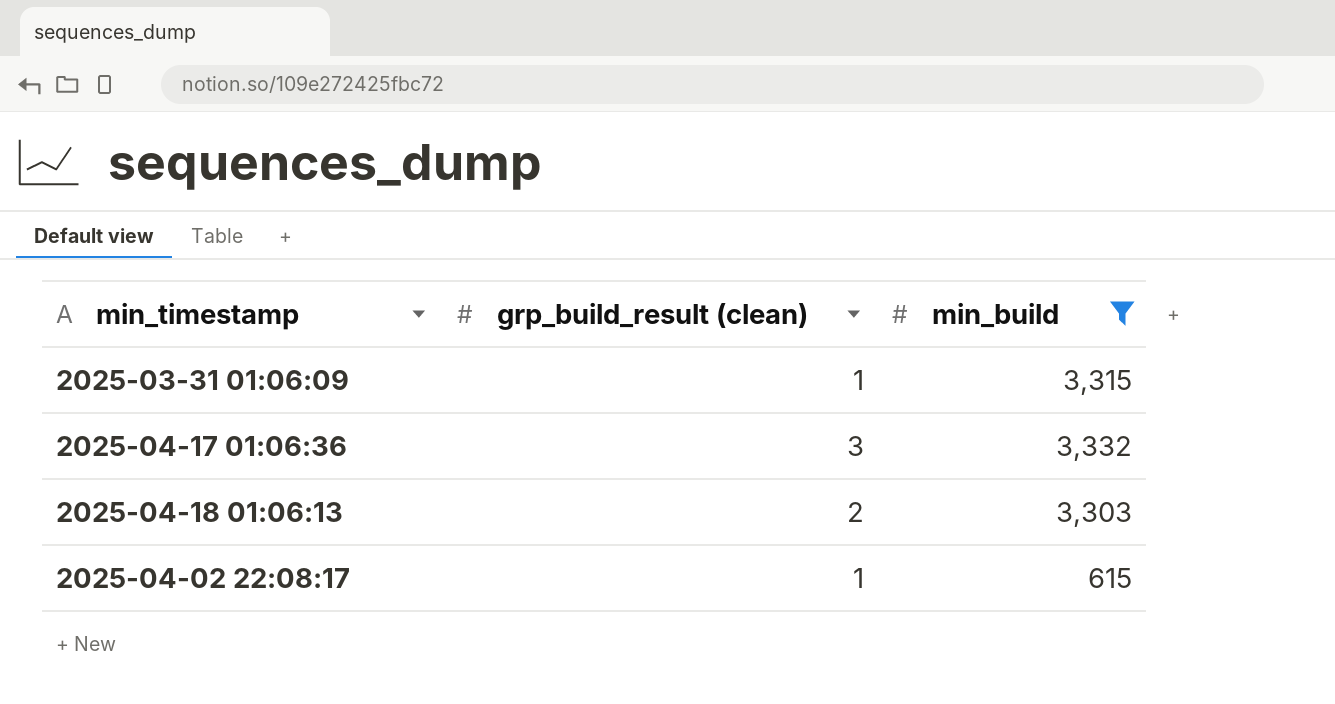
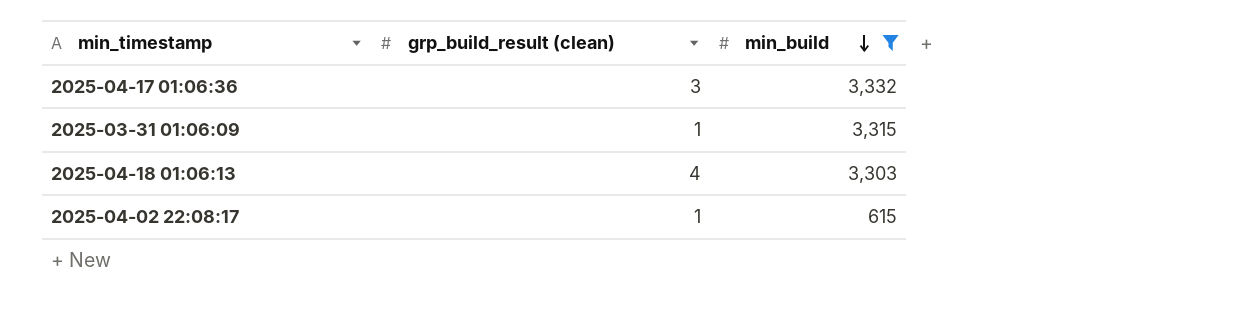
row order: none -> min_build descending
2025-04-18 01:06:13 | grp_build_result (clean): 2 -> 4

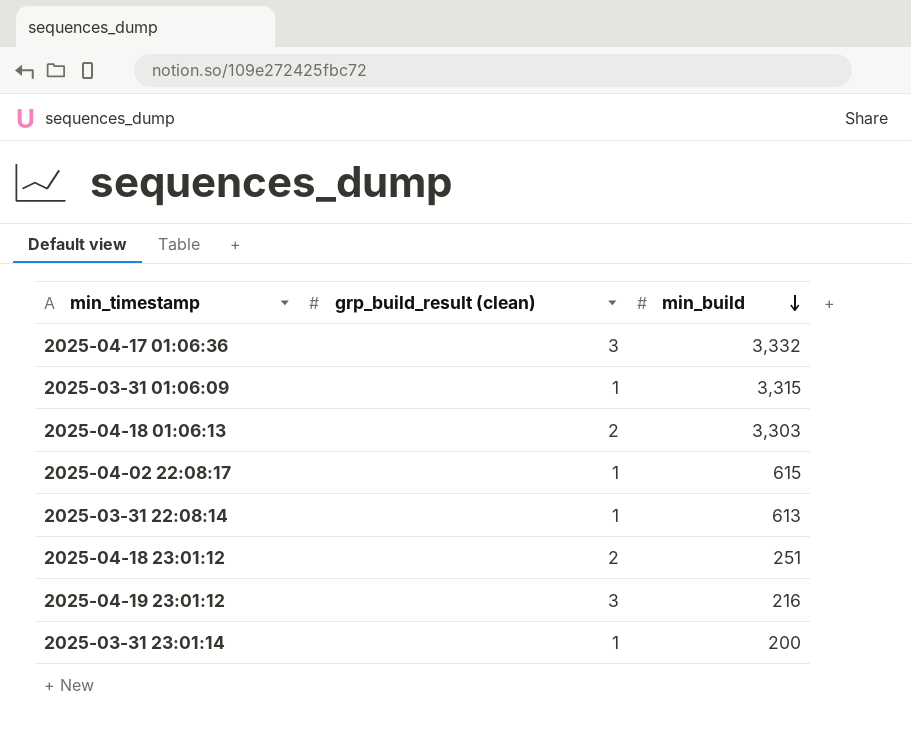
filter: min_build >= 615 -> none
2025-04-18 01:06:13 | grp_build_result (clean): 4 -> 2

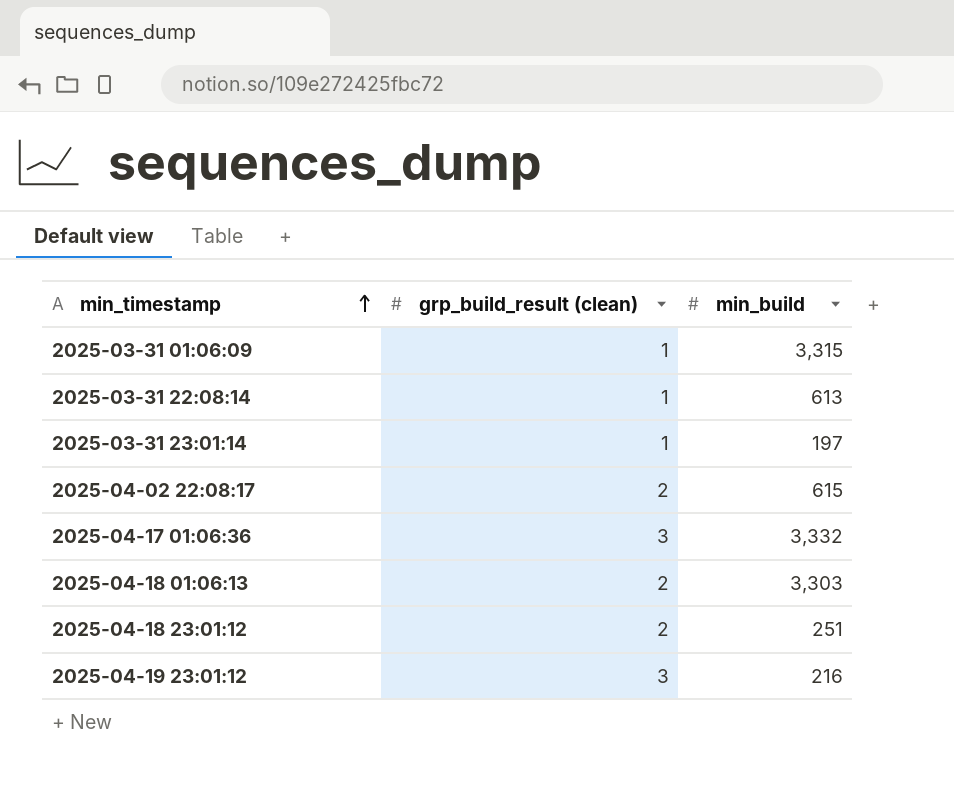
row order: min_build descending -> min_timestamp ascending
2025-03-31 23:01:14 | min_build: 200 -> 197
2025-04-02 22:08:17 | grp_build_result (clean): 1 -> 2

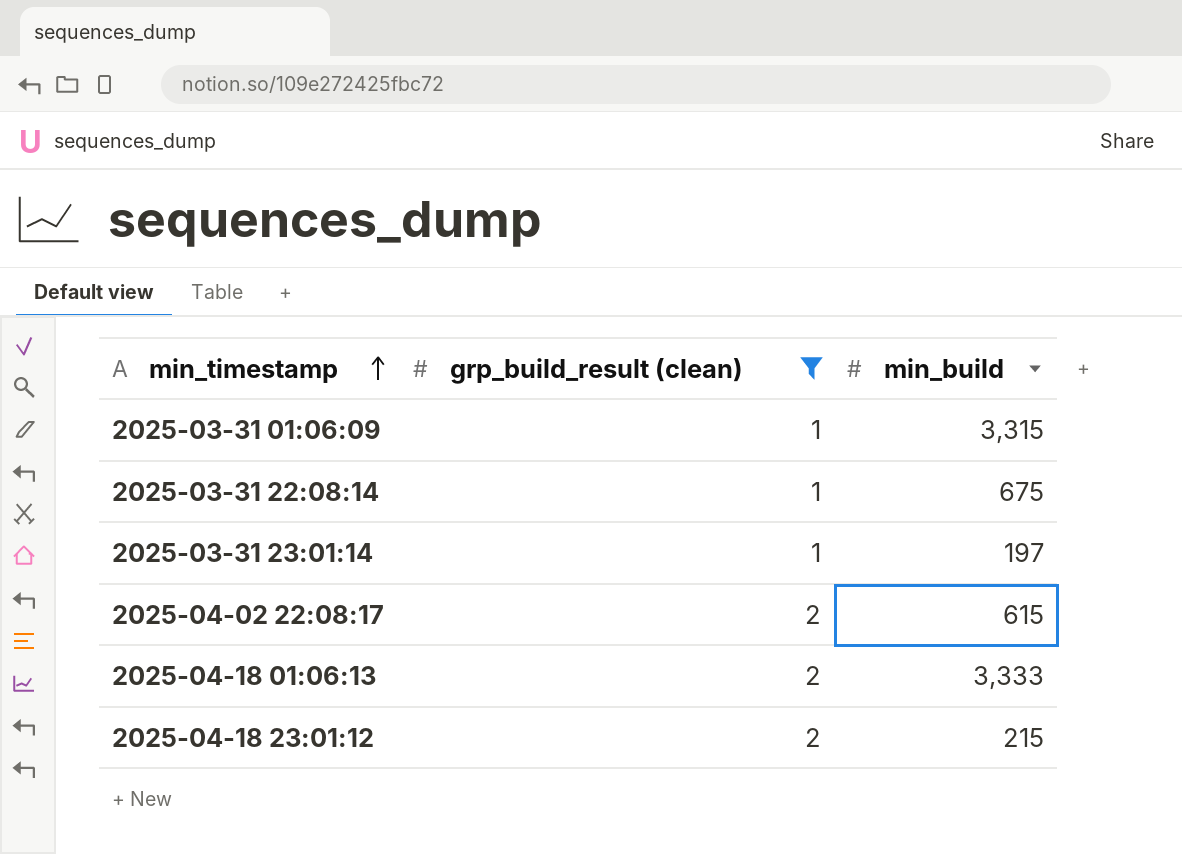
filter: none -> grp_build_result (clean) != 3
2025-03-31 22:08:14 | min_build: 613 -> 675
2025-04-18 01:06:13 | min_build: 3,303 -> 3,333
2025-04-18 23:01:12 | min_build: 251 -> 215

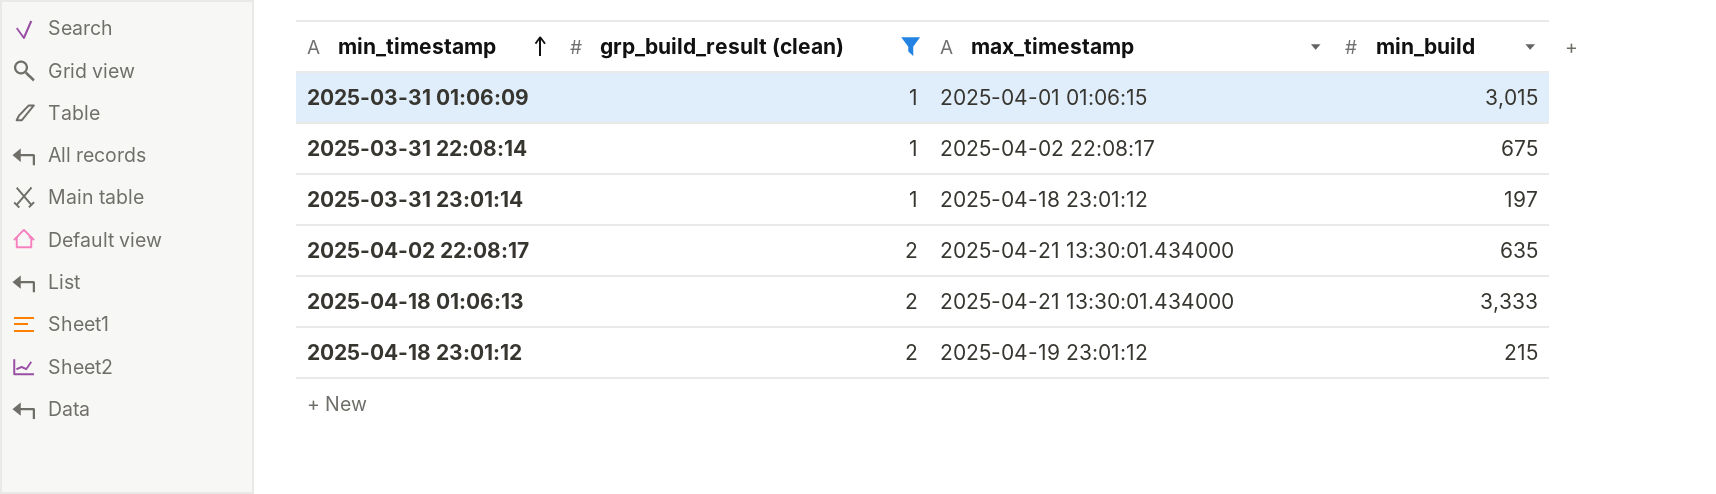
column max_timestamp | position: none -> 3
2025-03-31 01:06:09 | min_build: 3,315 -> 3,015
2025-04-02 22:08:17 | min_build: 615 -> 635

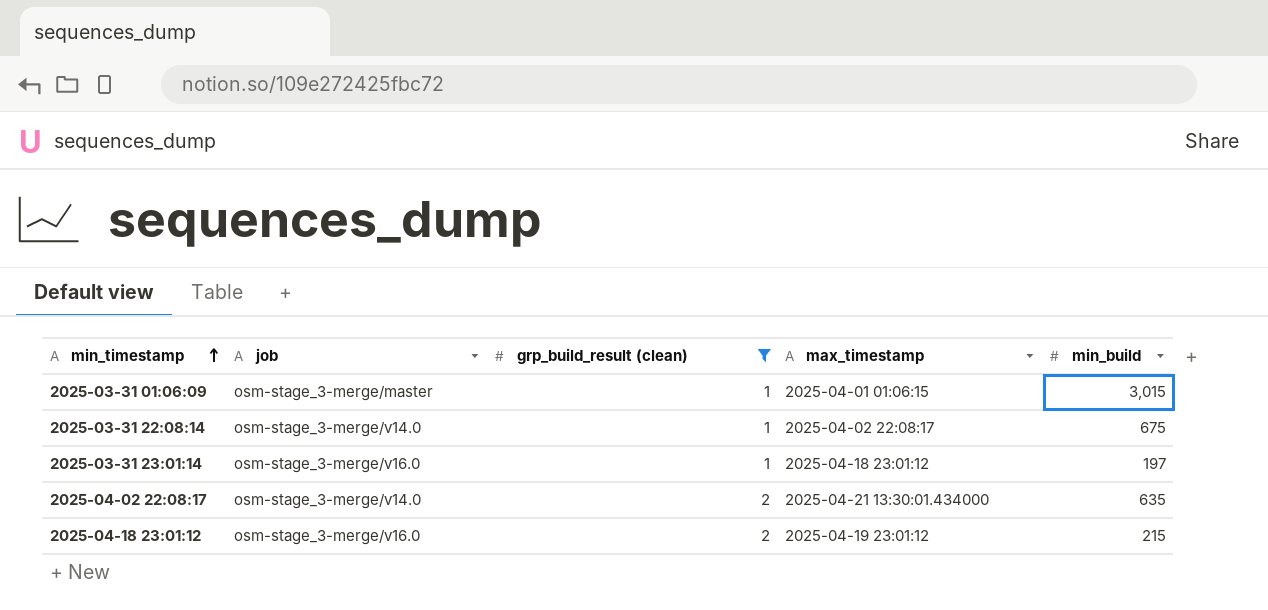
column job | position: none -> 2
row 2025-04-18 01:06:13: 2 | 2025-04-21 13:30:01.434000 | 3,333 -> none

